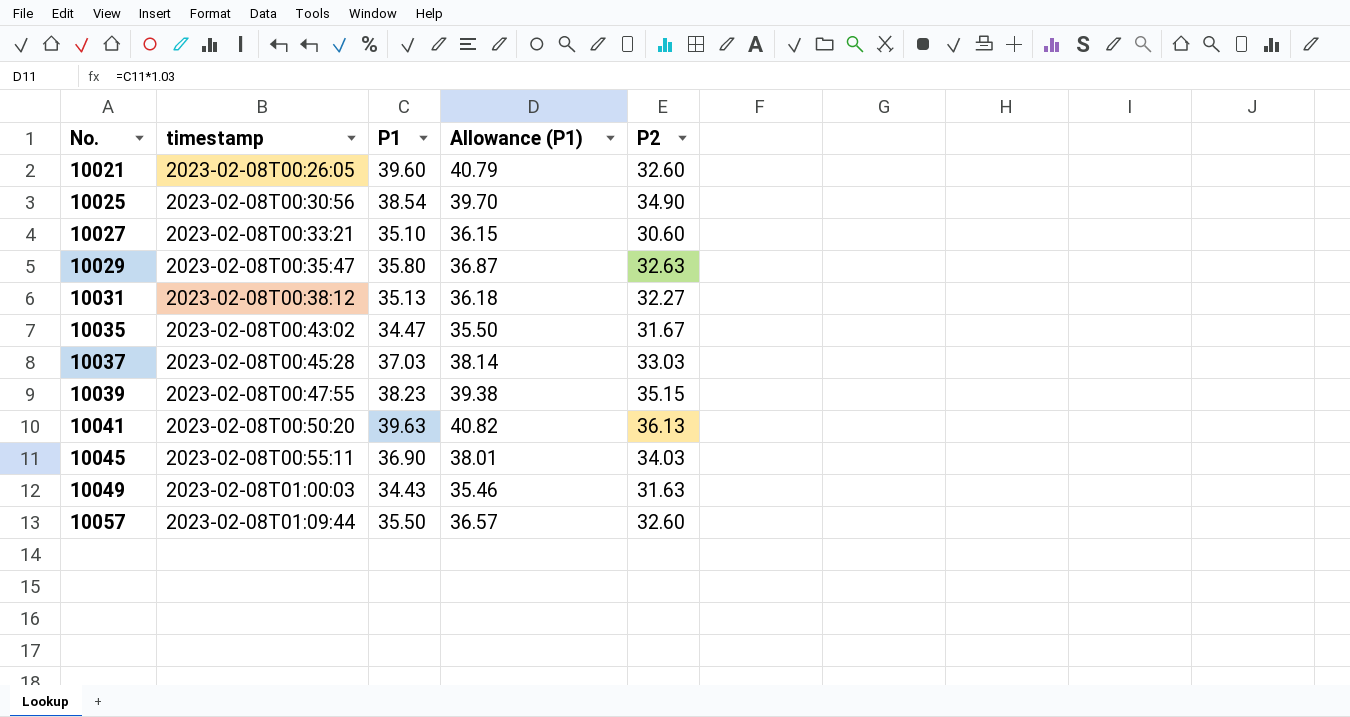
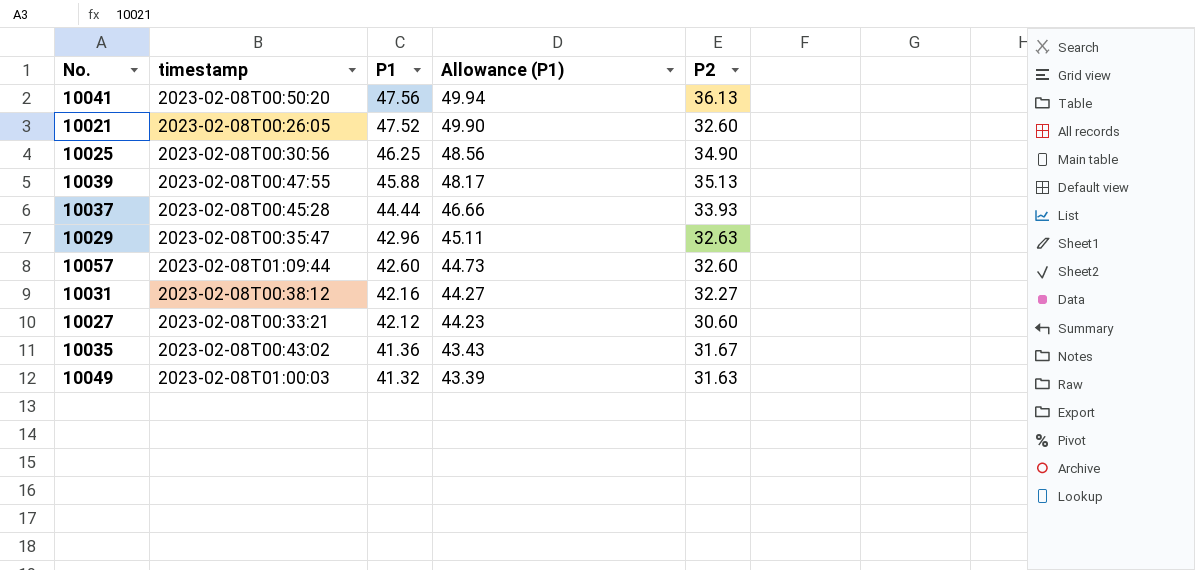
row order: No. ascending -> P1 descending
column Allowance (P1) | formula: [P1] * 1.03 -> [P1] * 1.05
row 10045: 2023-02-08T00:55:11 | 36.90 | 38.01 | 34.03 -> none
10041 | P1: 39.63 -> 47.56
10021 | P1: 39.60 -> 47.52
10025 | P1: 38.54 -> 46.25
10039 | P1: 38.23 -> 45.88
10039 | P2: 35.15 -> 35.13
10037 | P1: 37.03 -> 44.44
10037 | P2: 33.03 -> 33.93
10029 | P1: 35.80 -> 42.96
10057 | P1: 35.50 -> 42.60
10031 | P1: 35.13 -> 42.16
10027 | P1: 35.10 -> 42.12
10035 | P1: 34.47 -> 41.36
10049 | P1: 34.43 -> 41.32

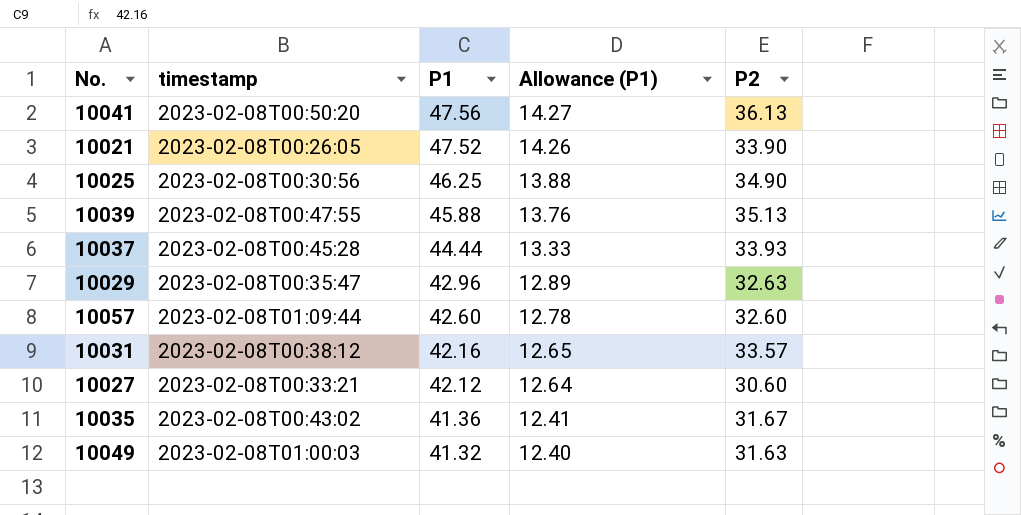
column Allowance (P1) | formula: [P1] * 1.05 -> [P1] * 0.3
10021 | P2: 32.60 -> 33.90
10031 | P2: 32.27 -> 33.57

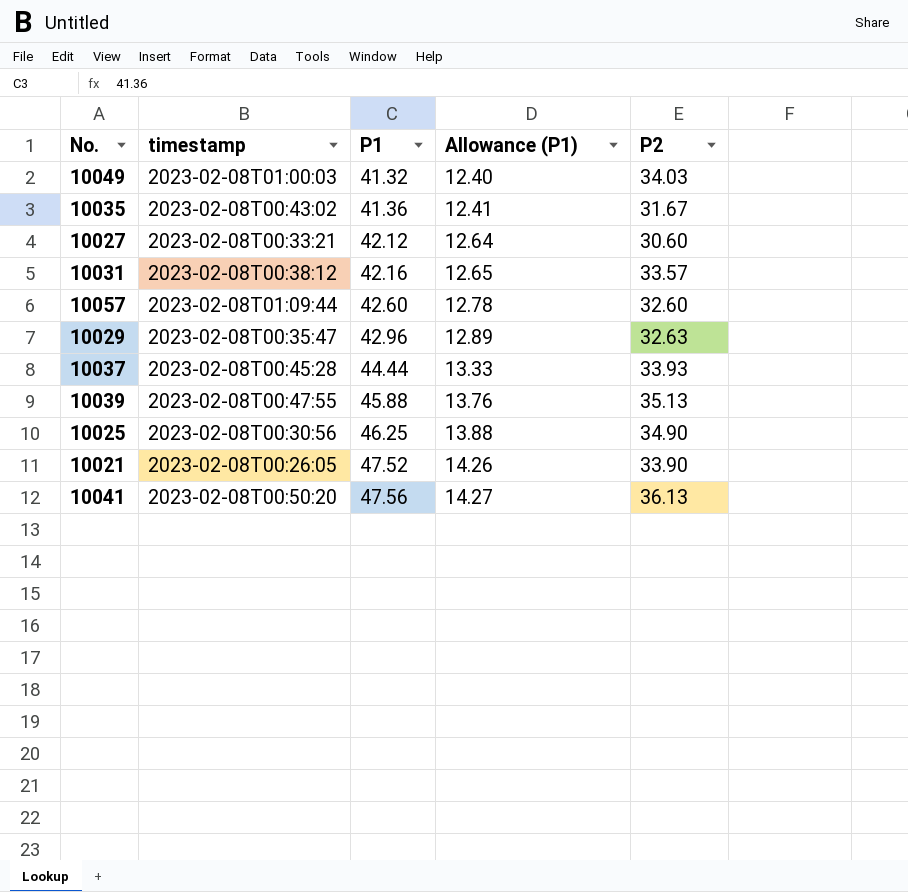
row order: P1 descending -> P1 ascending
10049 | P2: 31.63 -> 34.03

